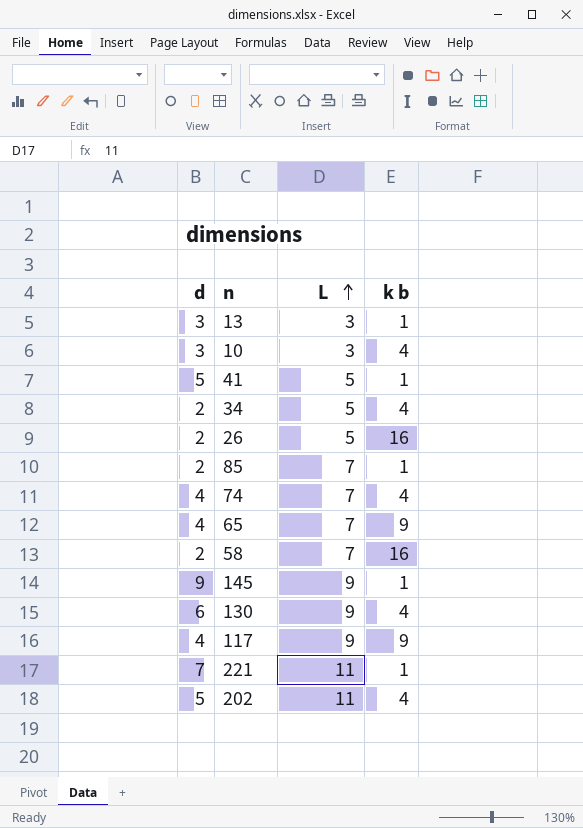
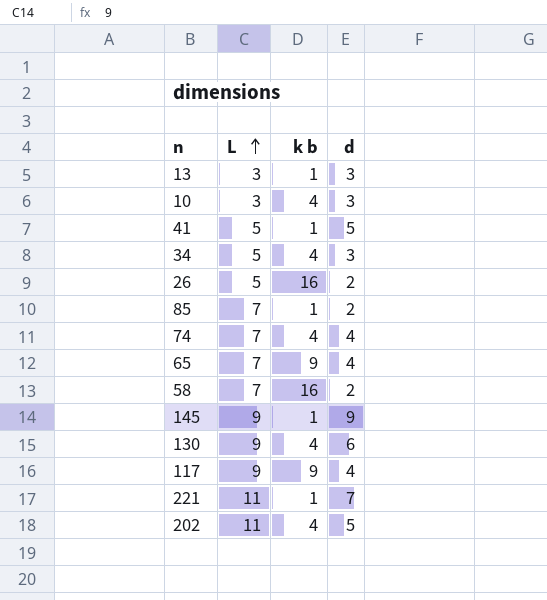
column d | position: 1 -> 4
34 | d: 2 -> 3

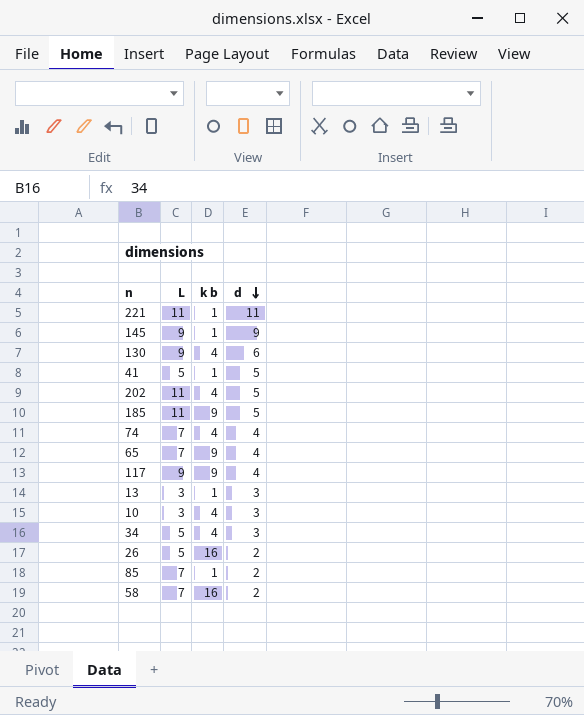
row order: L ascending -> d descending
221 | d: 7 -> 11
row 185: none -> 11 | 9 | 5

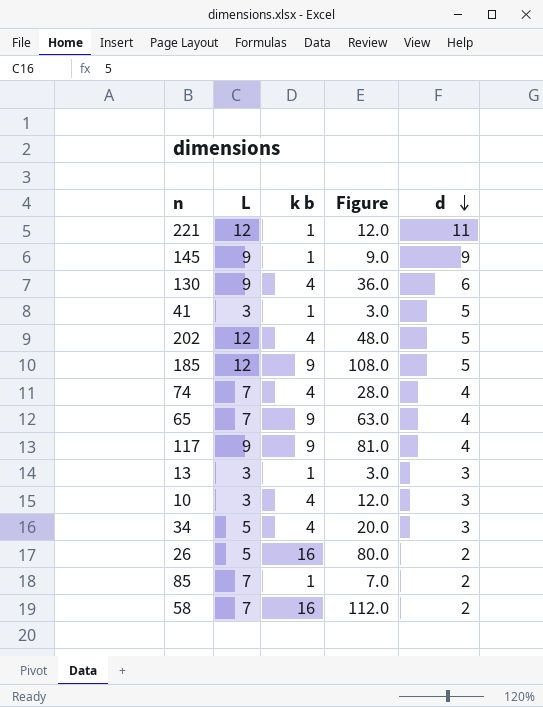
column Figure | formula: none -> [L] * [k b]
221 | L: 11 -> 12
41 | L: 5 -> 3
202 | L: 11 -> 12
185 | L: 11 -> 12

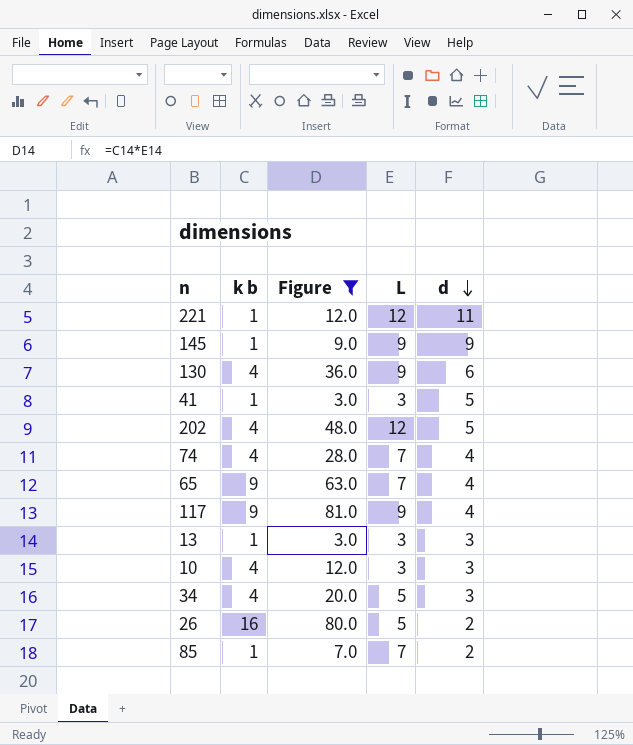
filter: none -> Figure <= 81.0
column L | position: 2 -> 4

